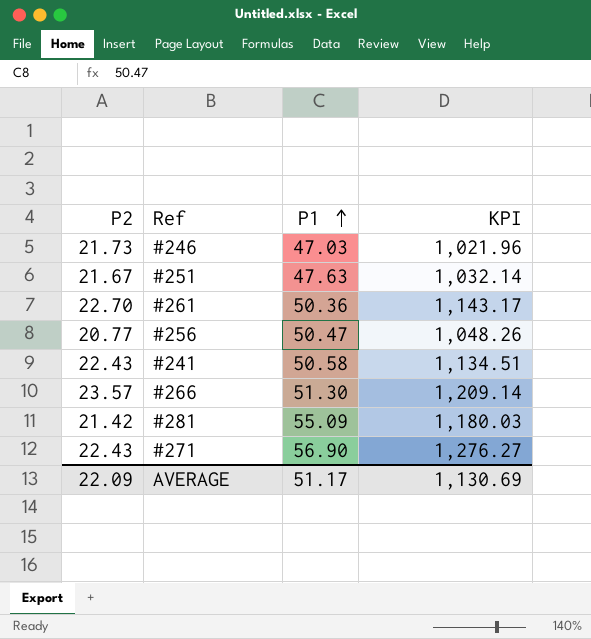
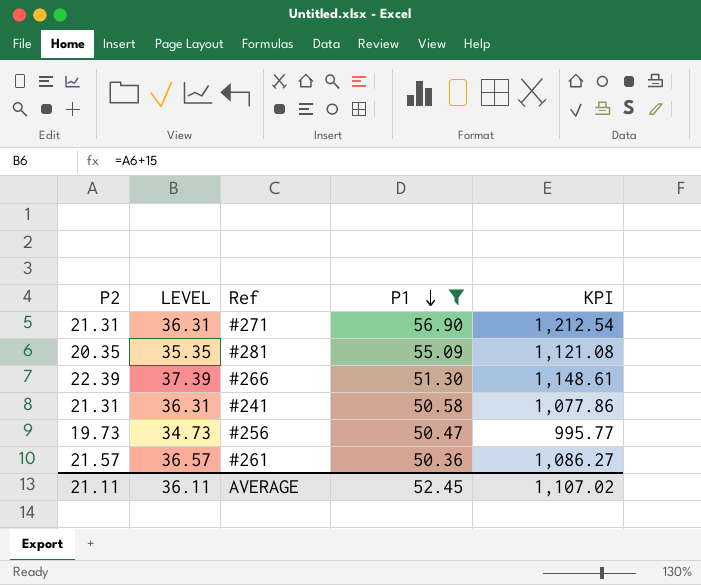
filter: none -> P1 >= 50.36
row order: P1 ascending -> P1 descending
column LEVEL | formula: none -> [P2] + 15
#271 | P2: 22.43 -> 21.31
#271 | KPI: 1,276.27 -> 1,212.54
#281 | P2: 21.42 -> 20.35
#281 | KPI: 1,180.03 -> 1,121.08
#266 | P2: 23.57 -> 22.39
#266 | KPI: 1,209.14 -> 1,148.61
#241 | P2: 22.43 -> 21.31
#241 | KPI: 1,134.51 -> 1,077.86
#256 | P2: 20.77 -> 19.73
#256 | KPI: 1,048.26 -> 995.77
#261 | P2: 22.70 -> 21.57
#261 | KPI: 1,143.17 -> 1,086.27
AVERAGE | P2: 22.09 -> 21.11
AVERAGE | P1: 51.17 -> 52.45
AVERAGE | KPI: 1,130.69 -> 1,107.02

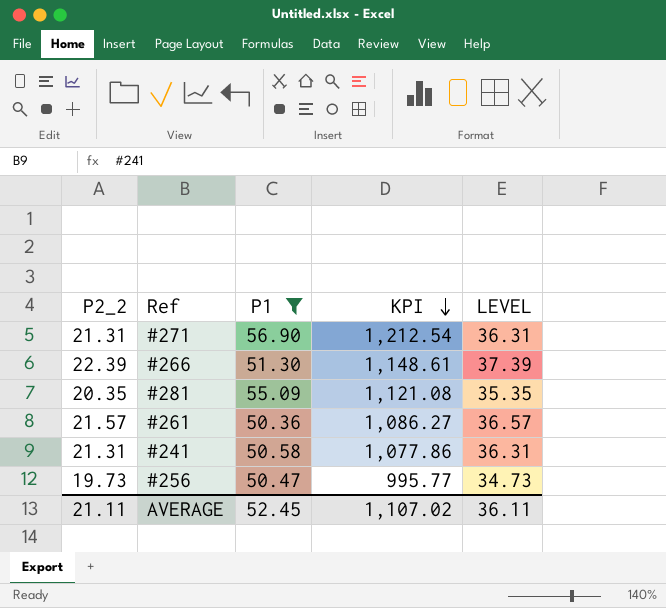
row order: P1 descending -> KPI descending
column name: P2 -> P2_2
column LEVEL | position: 2 -> 5

